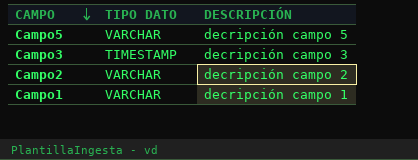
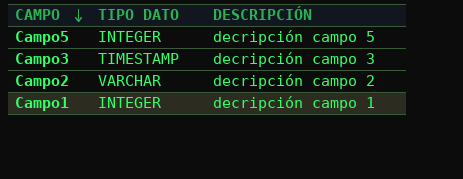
Campo5 | TIPO DATO: VARCHAR -> INTEGER
Campo1 | TIPO DATO: VARCHAR -> INTEGER

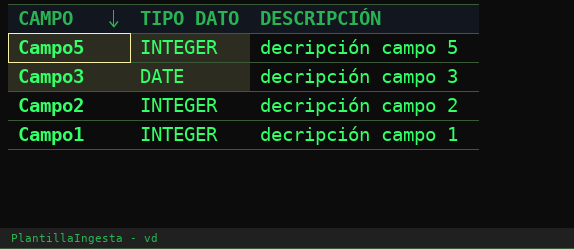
Campo3 | TIPO DATO: TIMESTAMP -> DATE
Campo2 | TIPO DATO: VARCHAR -> INTEGER

